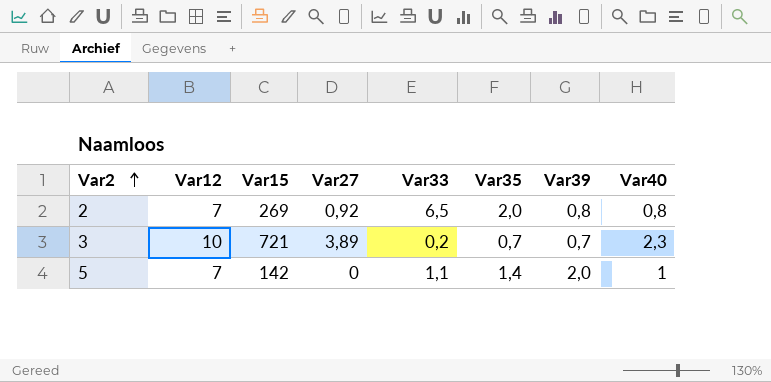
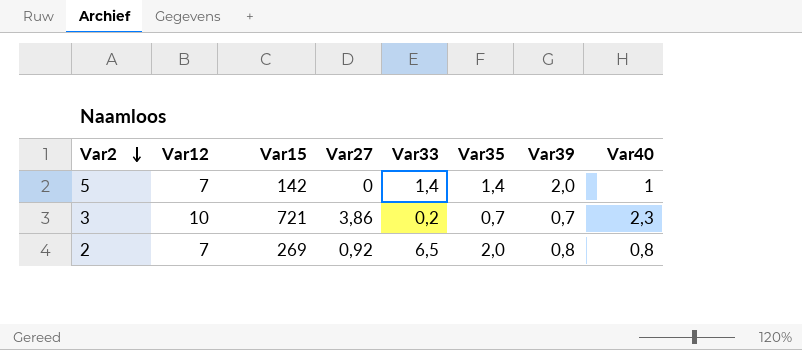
row order: Var2 ascending -> Var2 descending
5 | Var33: 1,1 -> 1,4
3 | Var27: 3,89 -> 3,86

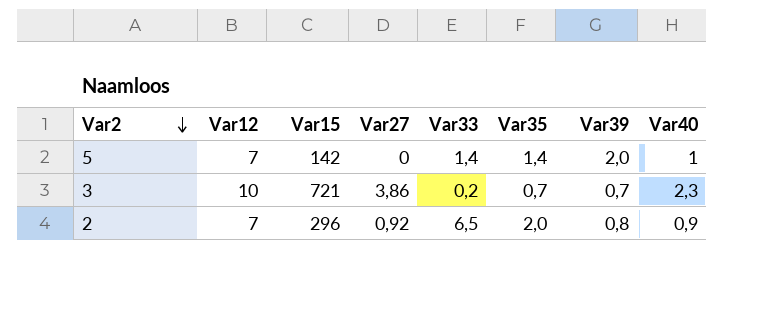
2 | Var15: 269 -> 296
2 | Var40: 0,8 -> 0,9

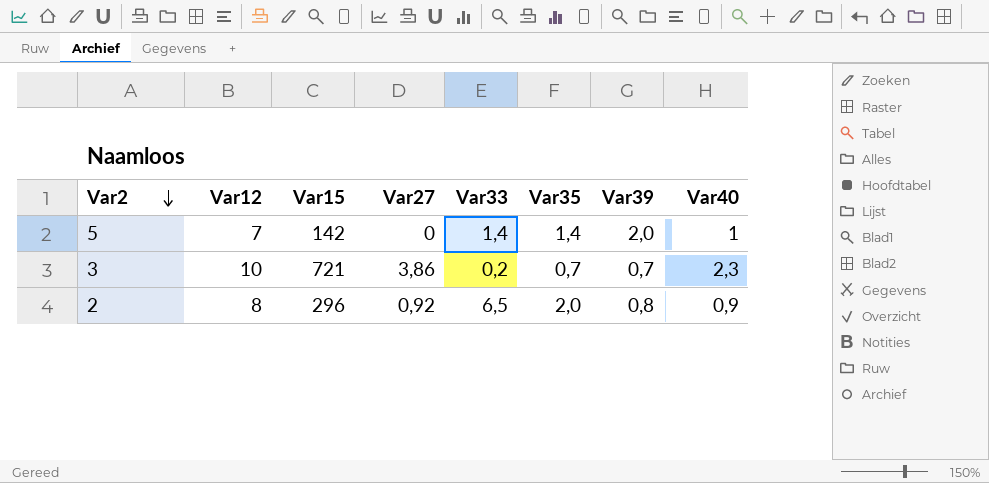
2 | Var12: 7 -> 8

